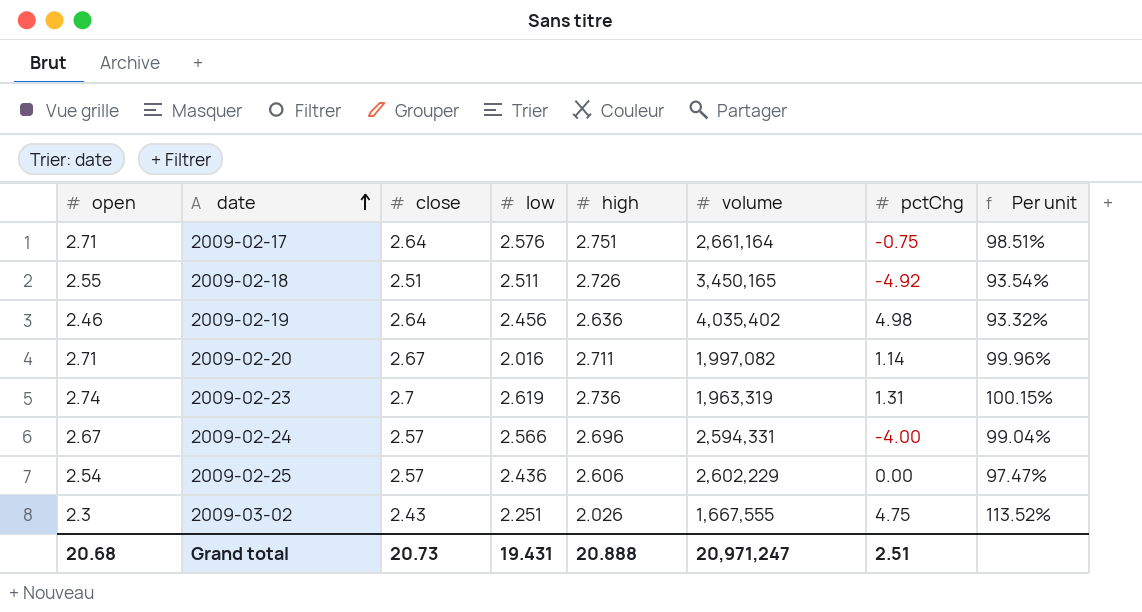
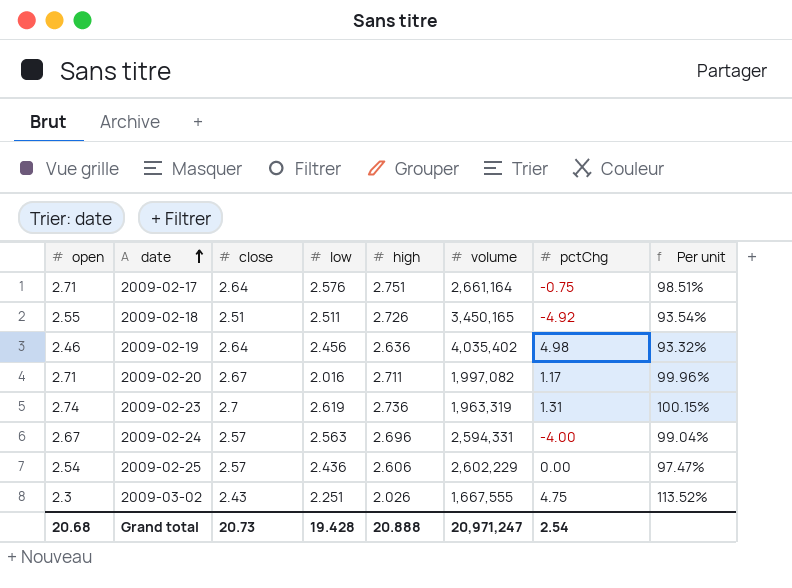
2009-02-20 | pctChg: 1.14 -> 1.17
2009-02-24 | low: 2.566 -> 2.563
Grand total | low: 19.431 -> 19.428
Grand total | pctChg: 2.51 -> 2.54

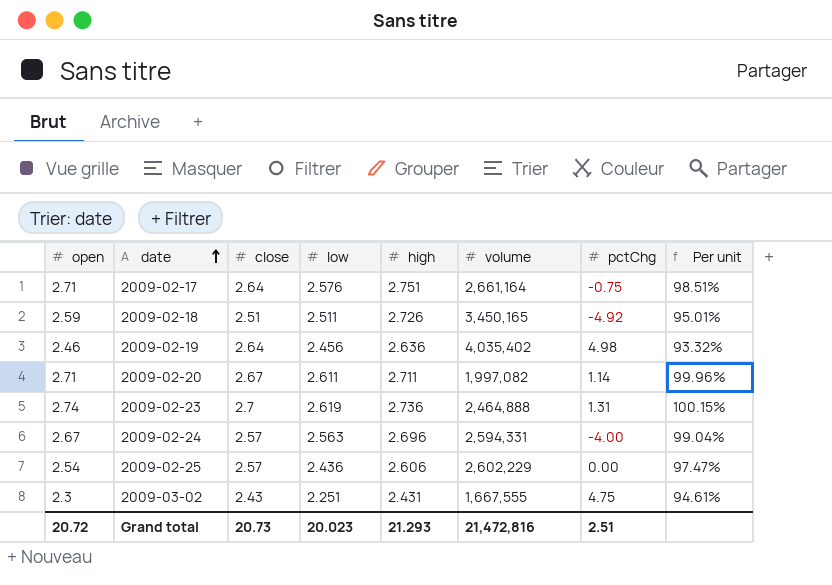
2009-02-18 | open: 2.55 -> 2.59
2009-02-18 | Per unit: 93.54% -> 95.01%
2009-02-20 | low: 2.016 -> 2.611
2009-02-20 | pctChg: 1.17 -> 1.14
2009-02-23 | volume: 1,963,319 -> 2,464,888
2009-03-02 | high: 2.026 -> 2.431
2009-03-02 | Per unit: 113.52% -> 94.61%
Grand total | open: 20.68 -> 20.72
Grand total | low: 19.428 -> 20.023
Grand total | high: 20.888 -> 21.293
Grand total | volume: 20,971,247 -> 21,472,816
Grand total | pctChg: 2.54 -> 2.51

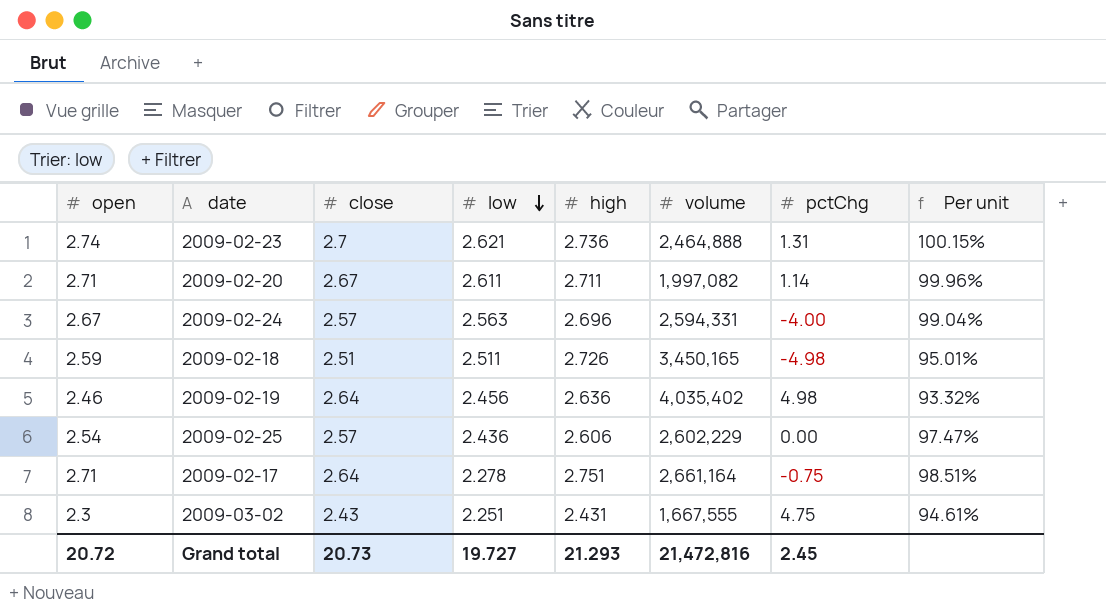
row order: date ascending -> low descending
2009-02-23 | low: 2.619 -> 2.621
2009-02-18 | pctChg: -4.92 -> -4.98
2009-02-17 | low: 2.576 -> 2.278
Grand total | low: 20.023 -> 19.727
Grand total | pctChg: 2.51 -> 2.45

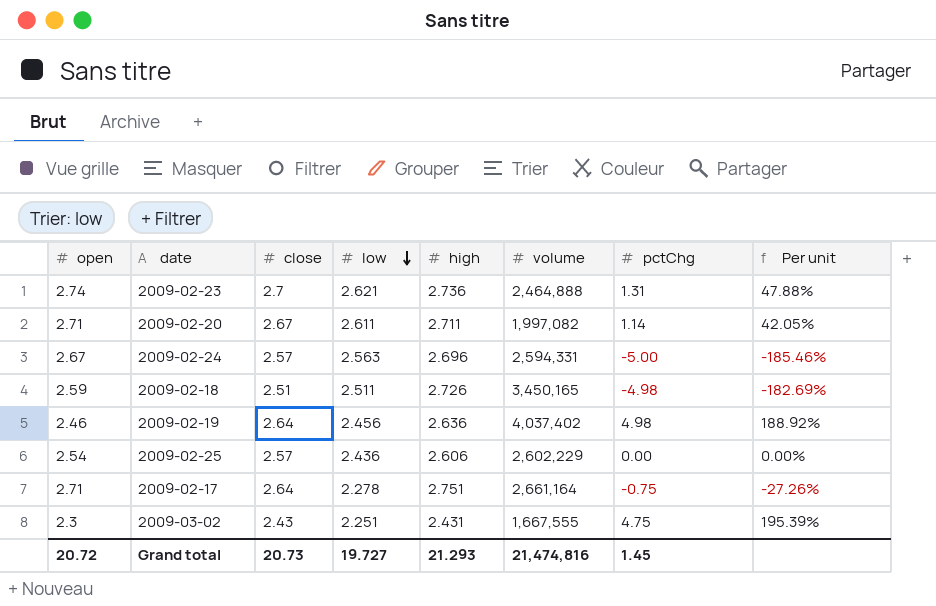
column Per unit | formula: [open] / [high] -> [pctChg] / [high]
2009-02-24 | pctChg: -4.00 -> -5.00
2009-02-19 | volume: 4,035,402 -> 4,037,402
Grand total | volume: 21,472,816 -> 21,474,816
Grand total | pctChg: 2.45 -> 1.45

